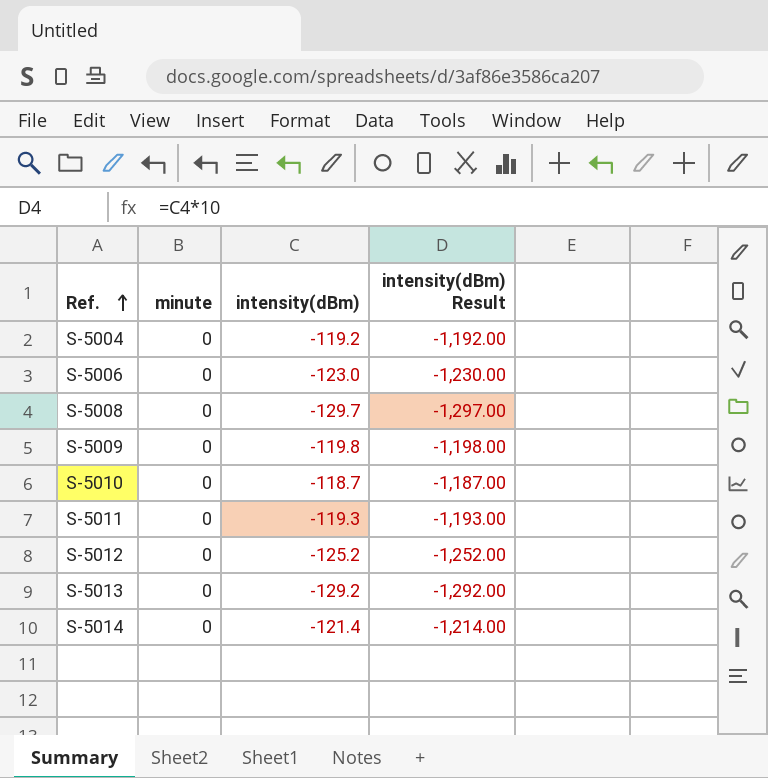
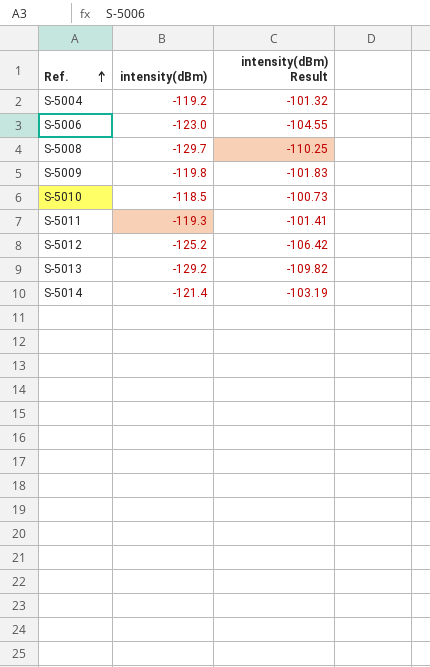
column minute | position: 2 -> none
column intensity(dBm) Result | formula: [intensity(dBm)] * 10 -> [intensity(dBm)] * 0.85
S-5010 | intensity(dBm): -118.7 -> -118.5

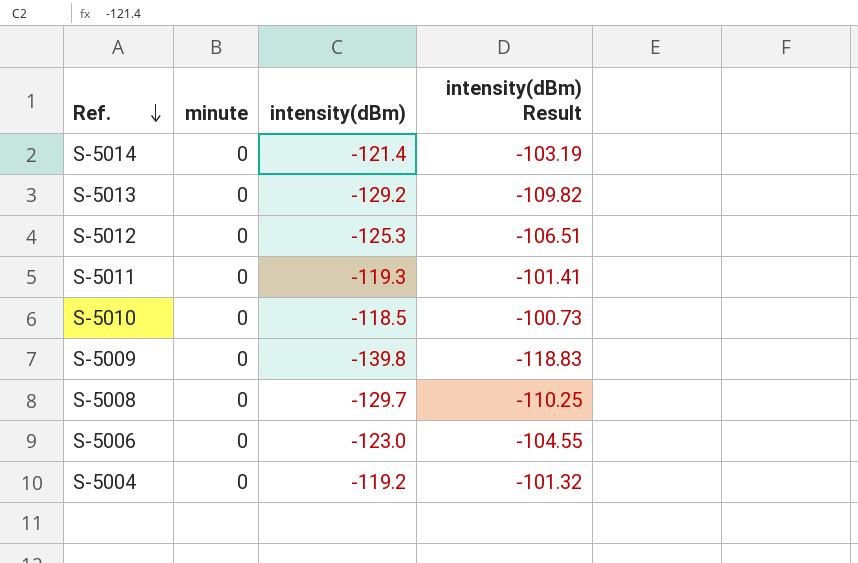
row order: Ref. ascending -> Ref. descending
column minute | position: none -> 2
S-5012 | intensity(dBm): -125.2 -> -125.3
S-5012 | intensity(dBm) Result: -106.42 -> -106.51
S-5009 | intensity(dBm): -119.8 -> -139.8
S-5009 | intensity(dBm) Result: -101.83 -> -118.83

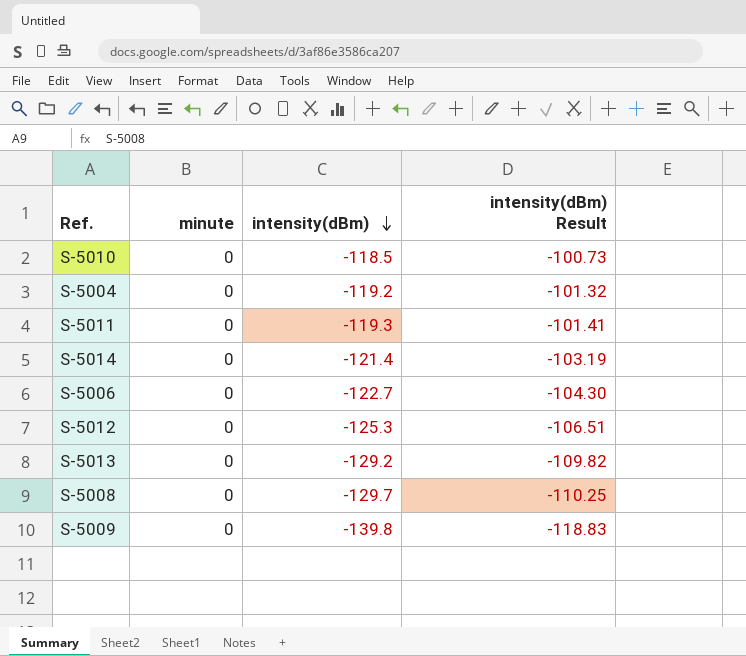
row order: Ref. descending -> intensity(dBm) descending
S-5006 | intensity(dBm): -123.0 -> -122.7
S-5006 | intensity(dBm) Result: -104.55 -> -104.30

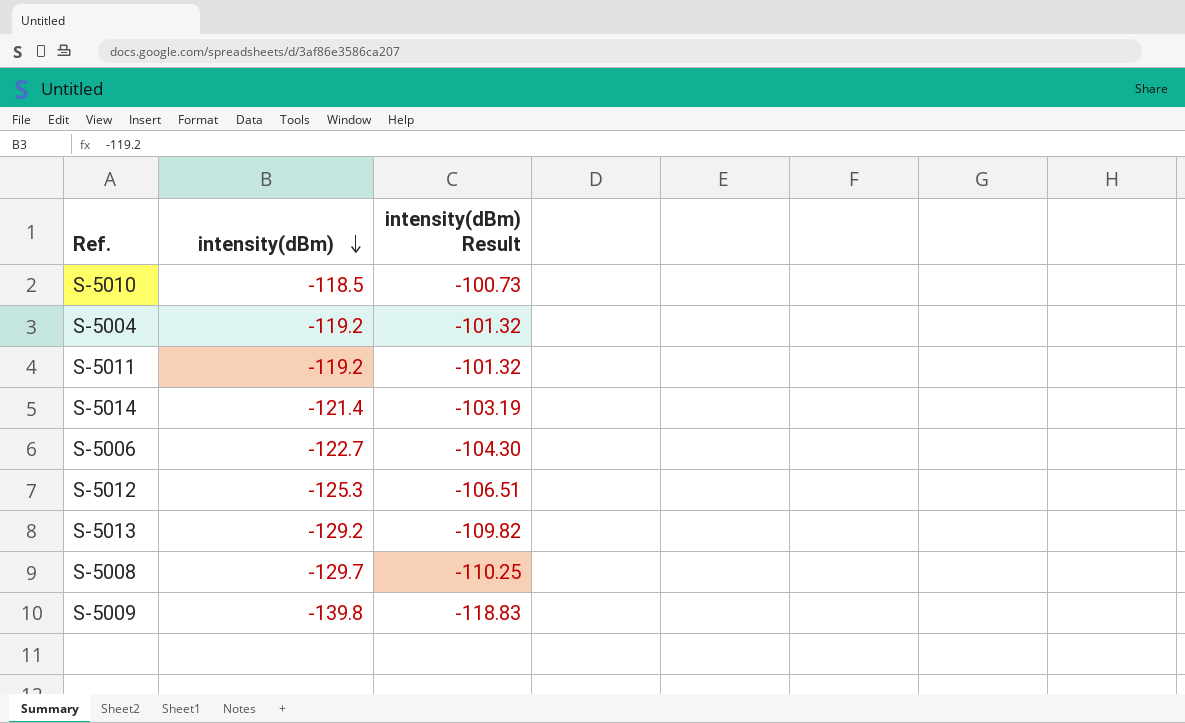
column minute | position: 2 -> none
S-5011 | intensity(dBm): -119.3 -> -119.2
S-5011 | intensity(dBm) Result: -101.41 -> -101.32

